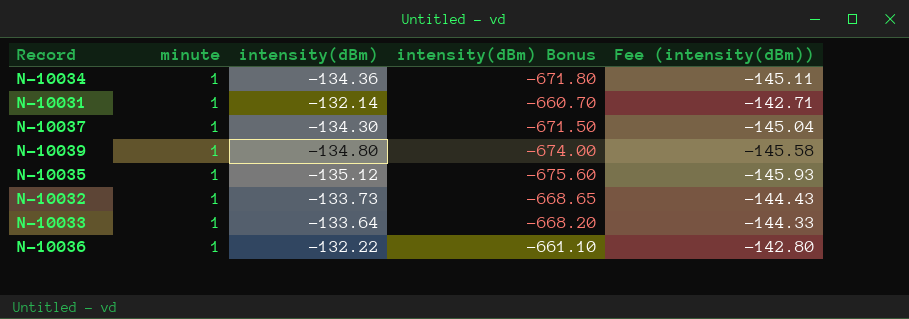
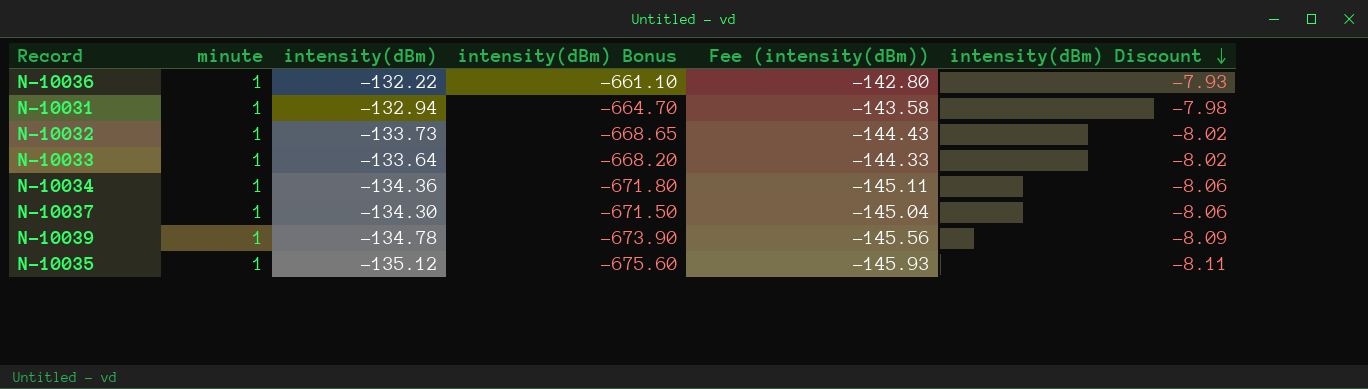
row order: none -> intensity(dBm) Discount descending
column intensity(dBm) Discount | formula: none -> [intensity(dBm)] * 0.06
N-10031 | intensity(dBm): -132.14 -> -132.94
N-10031 | intensity(dBm) Bonus: -660.70 -> -664.70
N-10031 | Fee (intensity(dBm)): -142.71 -> -143.58
N-10039 | intensity(dBm): -134.80 -> -134.78
N-10039 | intensity(dBm) Bonus: -674.00 -> -673.90
N-10039 | Fee (intensity(dBm)): -145.58 -> -145.56

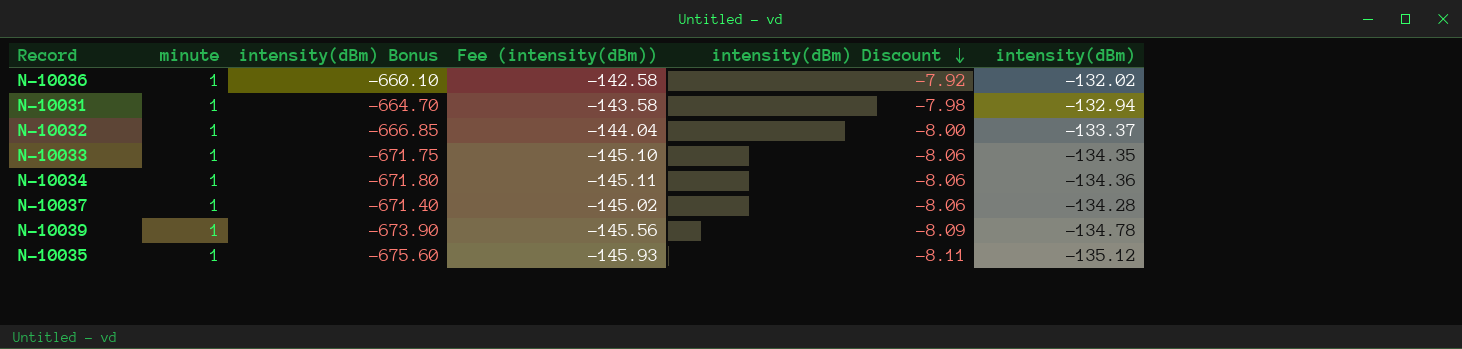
column intensity(dBm) | position: 3 -> 6
N-10036 | intensity(dBm) Bonus: -661.10 -> -660.10
N-10036 | Fee (intensity(dBm)): -142.80 -> -142.58
N-10036 | intensity(dBm) Discount: -7.93 -> -7.92
N-10036 | intensity(dBm): -132.22 -> -132.02
N-10032 | intensity(dBm) Bonus: -668.65 -> -666.85
N-10032 | Fee (intensity(dBm)): -144.43 -> -144.04
N-10032 | intensity(dBm) Discount: -8.02 -> -8.00
N-10032 | intensity(dBm): -133.73 -> -133.37
N-10033 | intensity(dBm) Bonus: -668.20 -> -671.75
N-10033 | Fee (intensity(dBm)): -144.33 -> -145.10
N-10033 | intensity(dBm) Discount: -8.02 -> -8.06
N-10033 | intensity(dBm): -133.64 -> -134.35
N-10037 | intensity(dBm) Bonus: -671.50 -> -671.40
N-10037 | Fee (intensity(dBm)): -145.04 -> -145.02
N-10037 | intensity(dBm): -134.30 -> -134.28

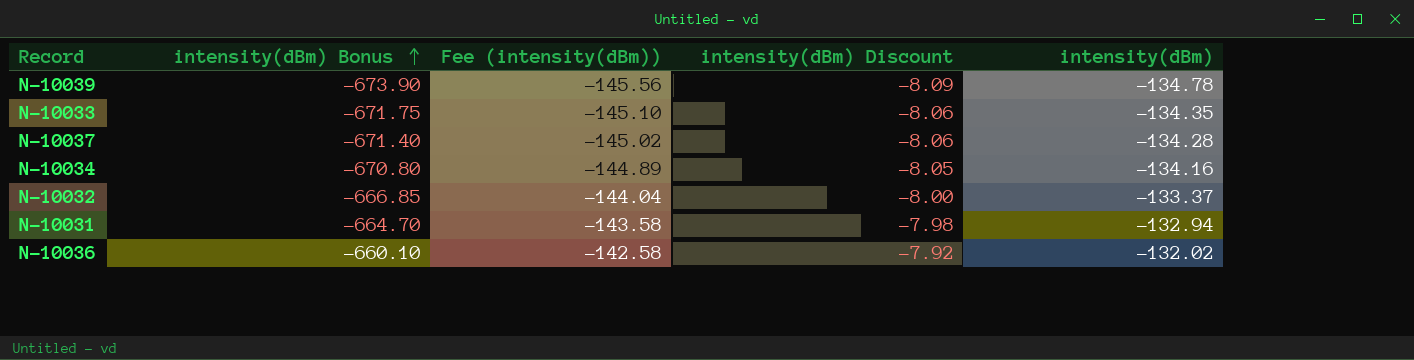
row order: intensity(dBm) Discount descending -> intensity(dBm) Bonus ascending
column minute | position: 2 -> none
row N-10035: 1 | -675.60 | -145.93 | -8.11 | -135.12 -> none
N-10034 | intensity(dBm) Bonus: -671.80 -> -670.80
N-10034 | Fee (intensity(dBm)): -145.11 -> -144.89
N-10034 | intensity(dBm) Discount: -8.06 -> -8.05
N-10034 | intensity(dBm): -134.36 -> -134.16

